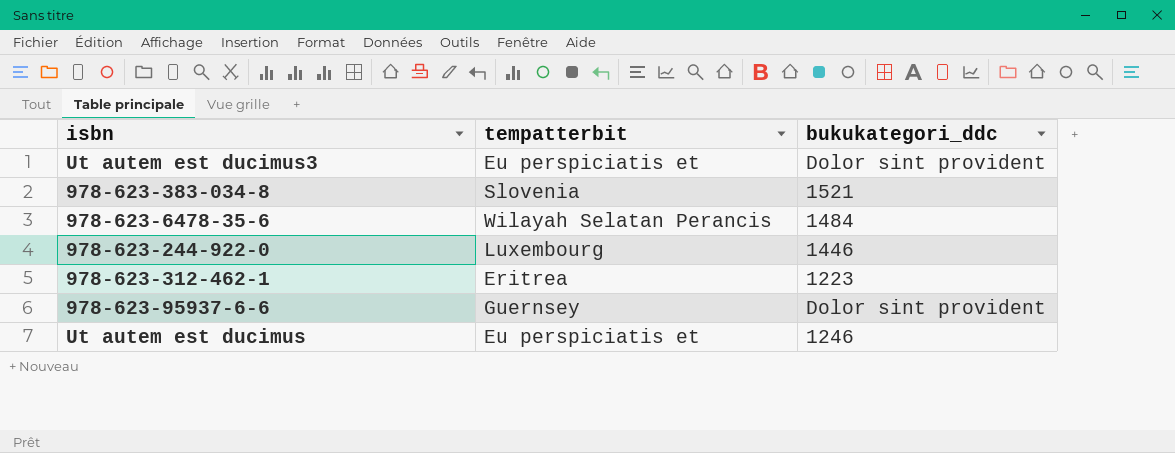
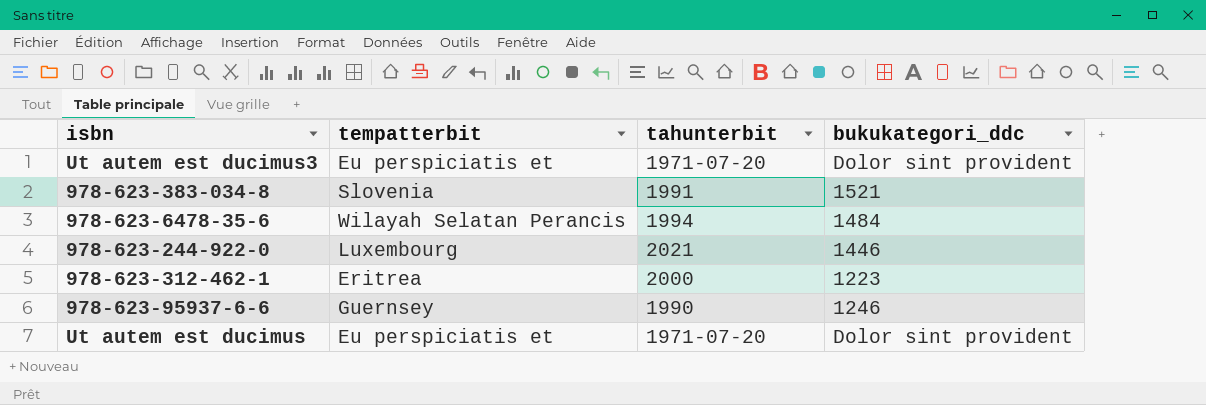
column tahunterbit | position: none -> 3
978-623-95937-6-6 | bukukategori_ddc: Dolor sint provident -> 1246
Ut autem est ducimus | bukukategori_ddc: 1246 -> Dolor sint provident

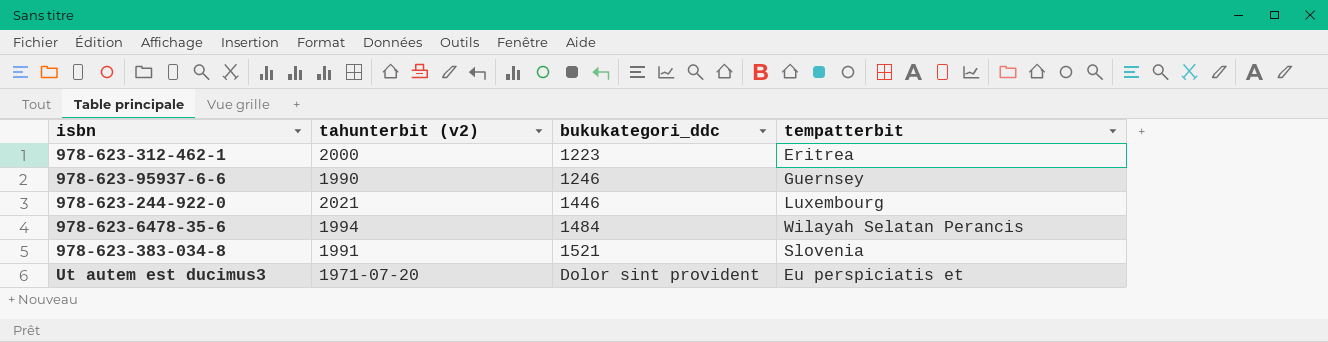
row order: none -> bukukategori_ddc ascending
column name: tahunterbit -> tahunterbit (v2)
column tempatterbit | position: 2 -> 4
row Ut autem est ducimus: Eu perspiciatis et | 1971-07-20 | Dolor sint provident -> none

